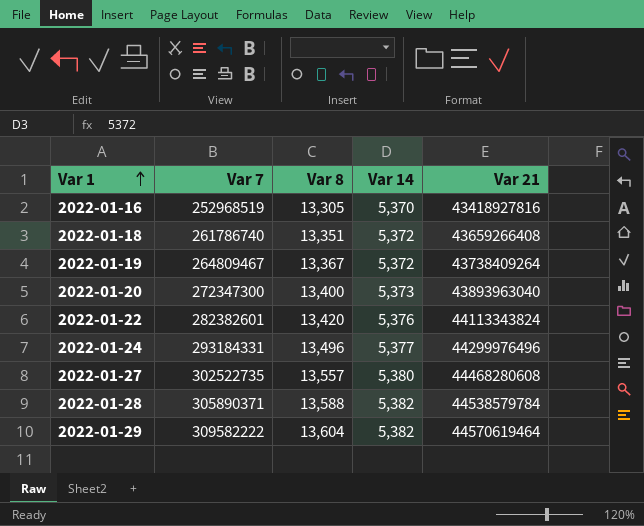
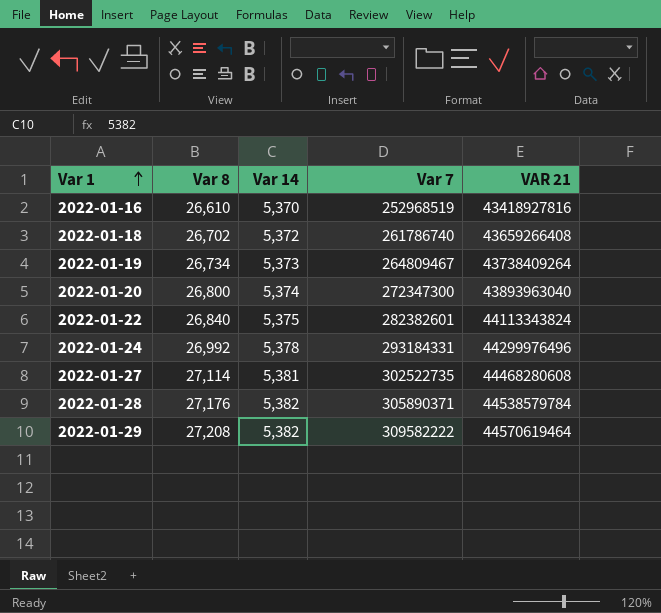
column Var 7 | position: 2 -> 4
column name: Var 21 -> VAR 21
2022-01-16 | Var 8: 13,305 -> 26,610
2022-01-18 | Var 8: 13,351 -> 26,702
2022-01-19 | Var 8: 13,367 -> 26,734
2022-01-19 | Var 14: 5,372 -> 5,373
2022-01-20 | Var 8: 13,400 -> 26,800
2022-01-20 | Var 14: 5,373 -> 5,374
2022-01-22 | Var 8: 13,420 -> 26,840
2022-01-22 | Var 14: 5,376 -> 5,375
2022-01-24 | Var 8: 13,496 -> 26,992
2022-01-24 | Var 14: 5,377 -> 5,378
2022-01-27 | Var 8: 13,557 -> 27,114
2022-01-27 | Var 14: 5,380 -> 5,381
2022-01-28 | Var 8: 13,588 -> 27,176
2022-01-29 | Var 8: 13,604 -> 27,208

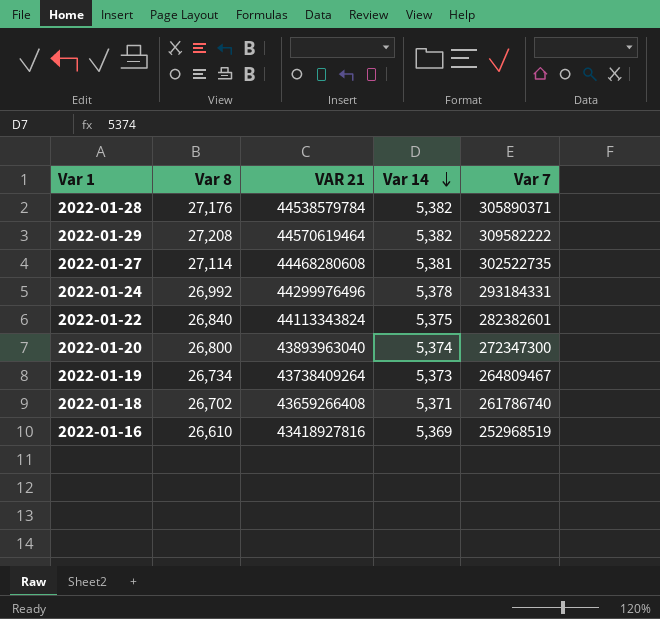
row order: Var 1 ascending -> Var 14 descending
column VAR 21 | position: 5 -> 3
2022-01-18 | Var 14: 5,372 -> 5,371
2022-01-16 | Var 14: 5,370 -> 5,369

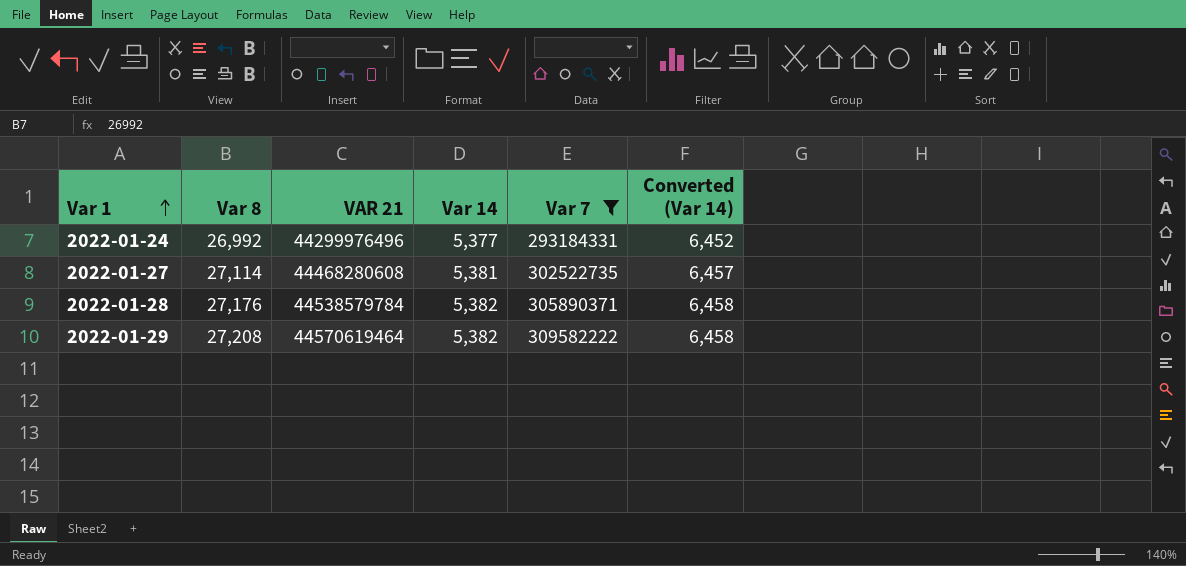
filter: none -> Var 7 >= 293184331
row order: Var 14 descending -> Var 1 ascending
column Converted (Var 14) | formula: none -> [Var 14] * 1.2
2022-01-24 | Var 14: 5,378 -> 5,377

